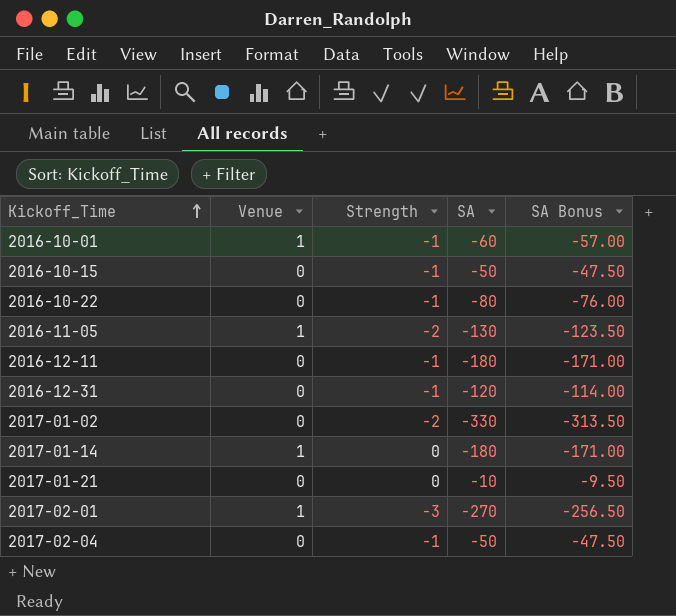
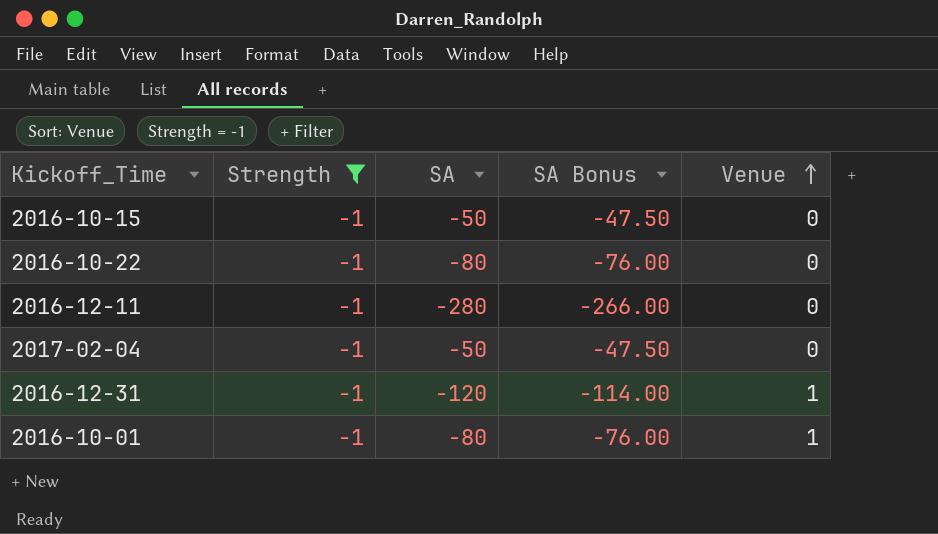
filter: none -> Strength = -1
row order: Kickoff_Time ascending -> Venue ascending
column Venue | position: 2 -> 5
2016-12-11 | SA: -180 -> -280
2016-12-11 | SA Bonus: -171.00 -> -266.00
2016-12-31 | Venue: 0 -> 1
2016-10-01 | SA: -60 -> -80
2016-10-01 | SA Bonus: -57.00 -> -76.00

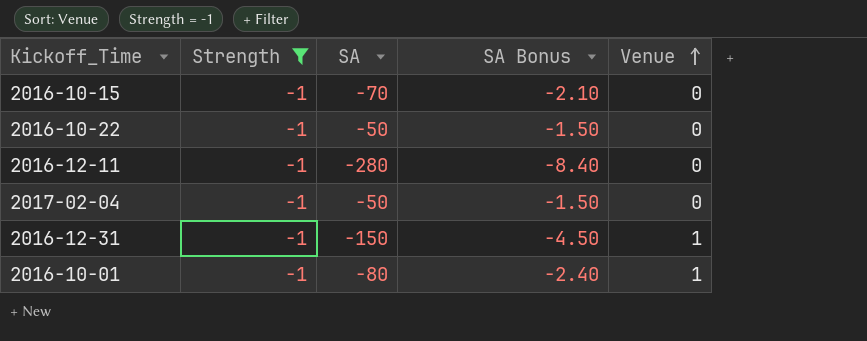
column SA Bonus | formula: [SA] * 0.95 -> [SA] * 0.03
2016-10-15 | SA: -50 -> -70
2016-10-22 | SA: -80 -> -50
2016-12-31 | SA: -120 -> -150

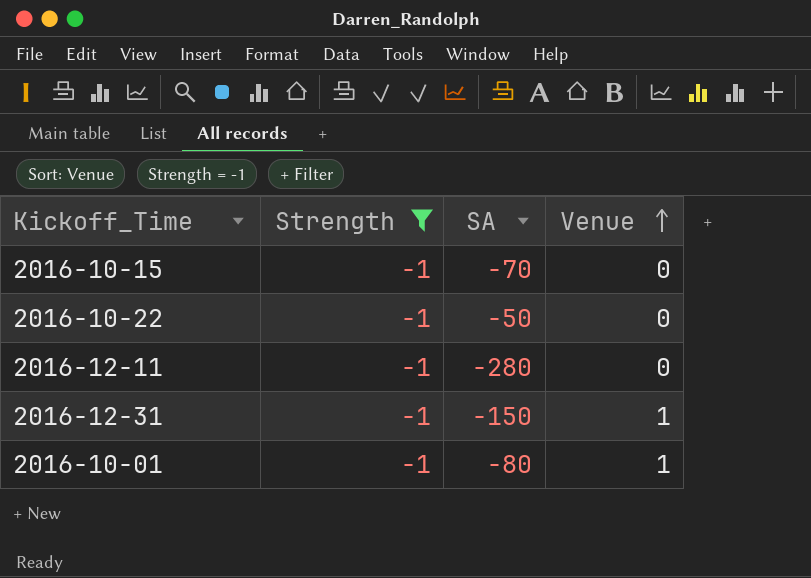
column SA Bonus | formula: [SA] * 0.03 -> none
row 2017-02-04: -1 | -50 | -1.50 | 0 -> none

